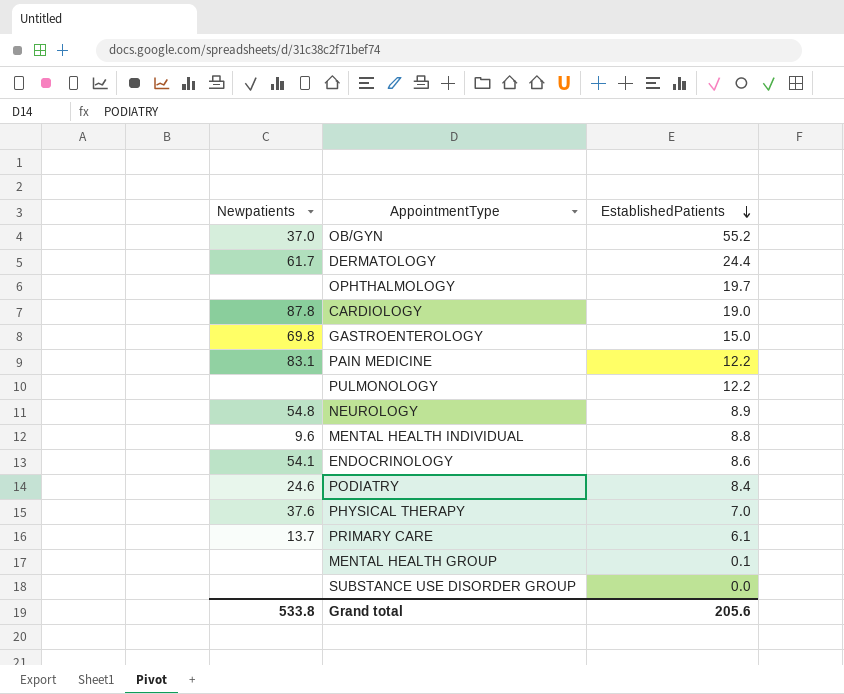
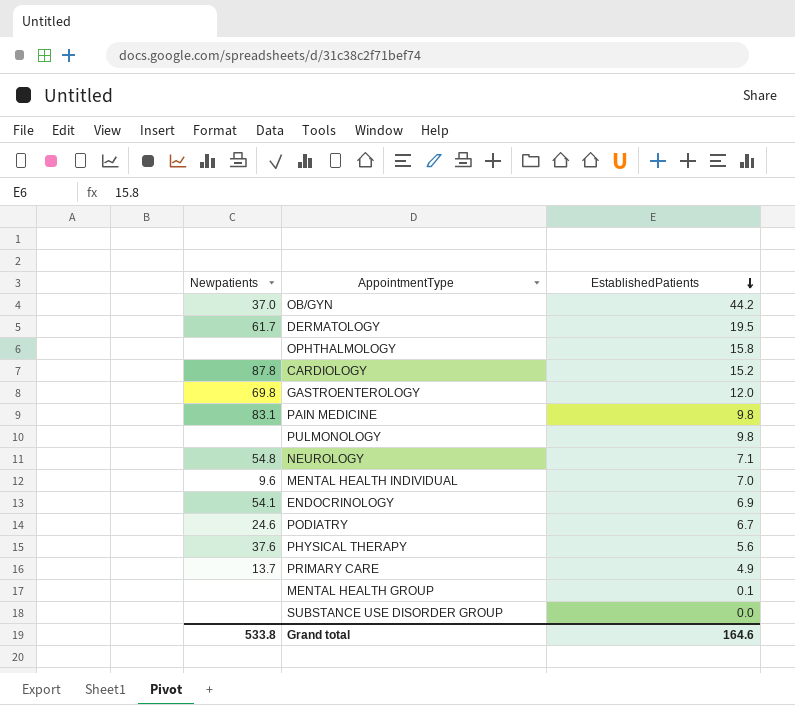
OB/GYN | EstablishedPatients: 55.2 -> 44.2
DERMATOLOGY | EstablishedPatients: 24.4 -> 19.5
OPHTHALMOLOGY | EstablishedPatients: 19.7 -> 15.8
CARDIOLOGY | EstablishedPatients: 19.0 -> 15.2
GASTROENTEROLOGY | EstablishedPatients: 15.0 -> 12.0
PAIN MEDICINE | EstablishedPatients: 12.2 -> 9.8
PULMONOLOGY | EstablishedPatients: 12.2 -> 9.8
NEUROLOGY | EstablishedPatients: 8.9 -> 7.1
MENTAL HEALTH INDIVIDUAL | EstablishedPatients: 8.8 -> 7.0
ENDOCRINOLOGY | EstablishedPatients: 8.6 -> 6.9
PODIATRY | EstablishedPatients: 8.4 -> 6.7
PHYSICAL THERAPY | EstablishedPatients: 7.0 -> 5.6
PRIMARY CARE | EstablishedPatients: 6.1 -> 4.9
Grand total | EstablishedPatients: 205.6 -> 164.6

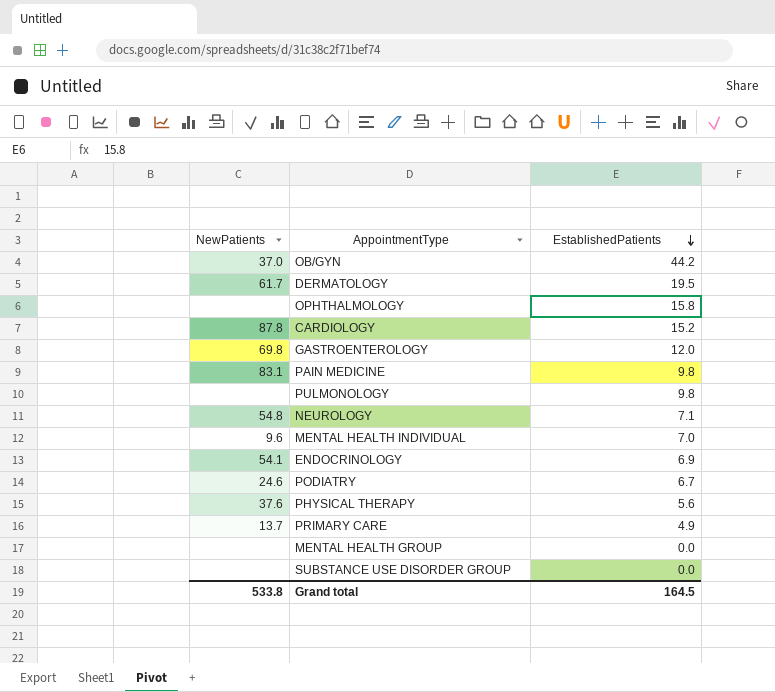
column name: Newpatients -> NewPatients
MENTAL HEALTH GROUP | EstablishedPatients: 0.1 -> 0.0
Grand total | EstablishedPatients: 164.6 -> 164.5

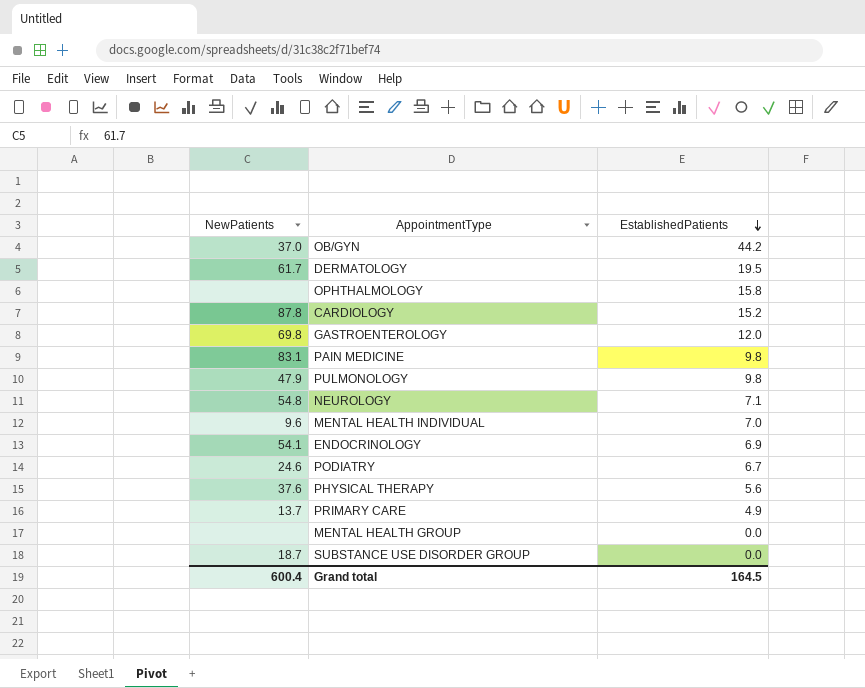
PULMONOLOGY | NewPatients: none -> 47.9
SUBSTANCE USE DISORDER GROUP | NewPatients: none -> 18.7
Grand total | NewPatients: 533.8 -> 600.4

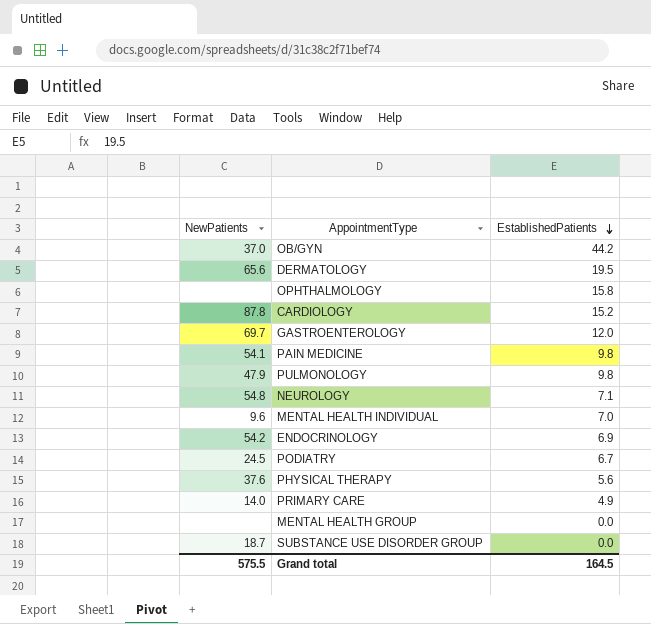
DERMATOLOGY | NewPatients: 61.7 -> 65.6
GASTROENTEROLOGY | NewPatients: 69.8 -> 69.7
PAIN MEDICINE | NewPatients: 83.1 -> 54.1
ENDOCRINOLOGY | NewPatients: 54.1 -> 54.2
PODIATRY | NewPatients: 24.6 -> 24.5
PRIMARY CARE | NewPatients: 13.7 -> 14.0
Grand total | NewPatients: 600.4 -> 575.5

